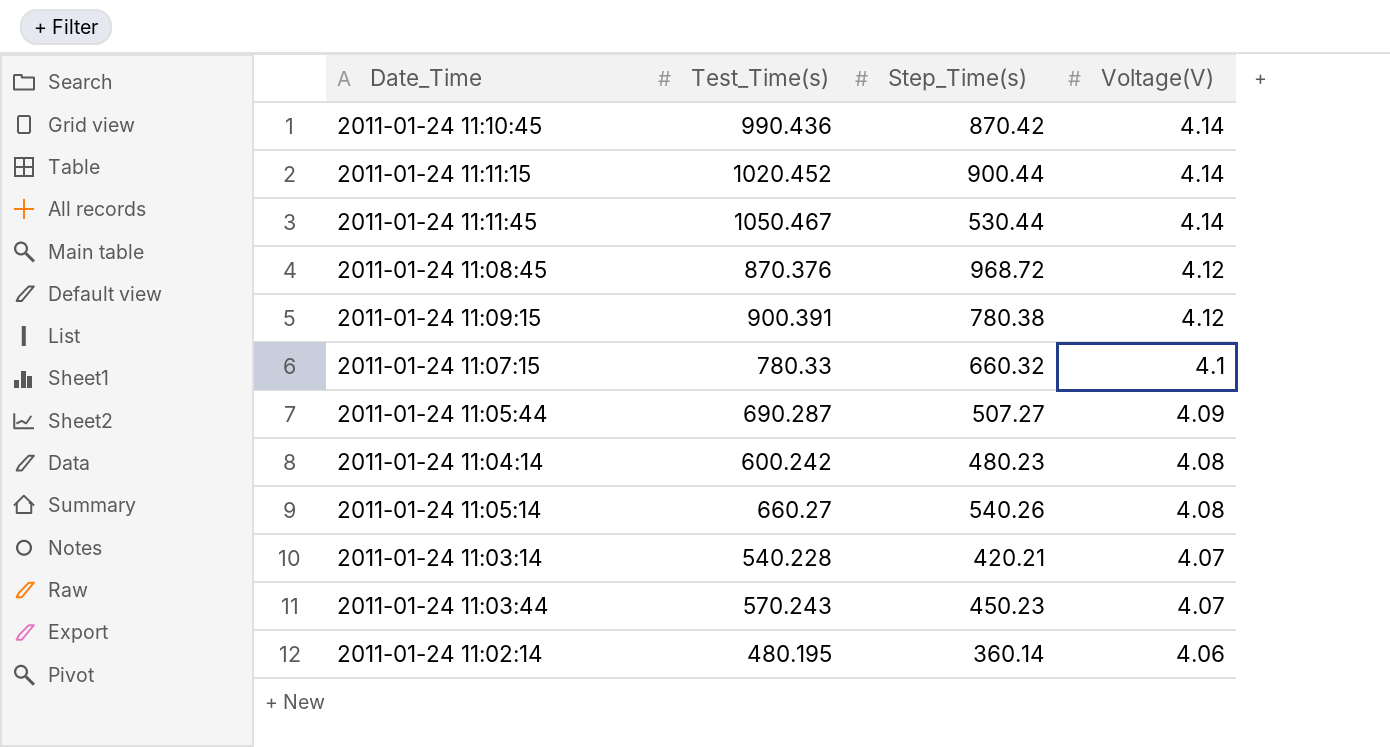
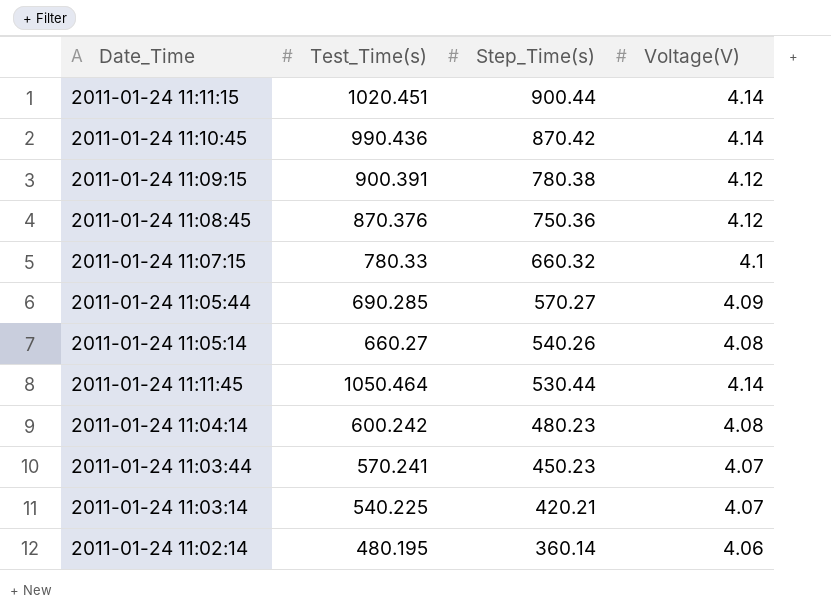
row order: Voltage(V) descending -> Step_Time(s) descending
2011-01-24 11:11:15 | Test_Time(s): 1020.452 -> 1020.451
2011-01-24 11:08:45 | Step_Time(s): 968.72 -> 750.36
2011-01-24 11:05:44 | Test_Time(s): 690.287 -> 690.285
2011-01-24 11:05:44 | Step_Time(s): 507.27 -> 570.27
2011-01-24 11:11:45 | Test_Time(s): 1050.467 -> 1050.464
2011-01-24 11:03:44 | Test_Time(s): 570.243 -> 570.241
2011-01-24 11:03:14 | Test_Time(s): 540.228 -> 540.225

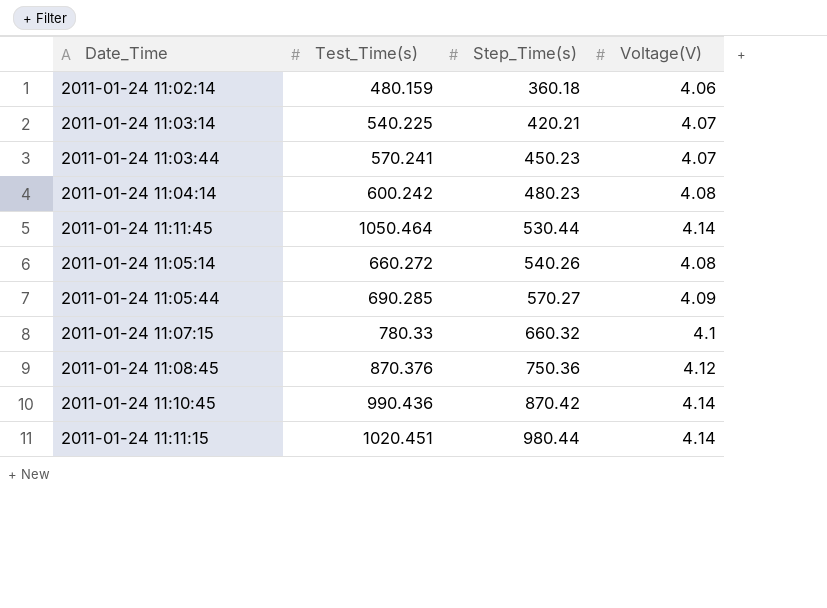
row order: Step_Time(s) descending -> Step_Time(s) ascending
row 2011-01-24 11:09:15: 900.391 | 780.38 | 4.12 -> none
2011-01-24 11:02:14 | Test_Time(s): 480.195 -> 480.159
2011-01-24 11:02:14 | Step_Time(s): 360.14 -> 360.18
2011-01-24 11:05:14 | Test_Time(s): 660.27 -> 660.272
2011-01-24 11:11:15 | Step_Time(s): 900.44 -> 980.44

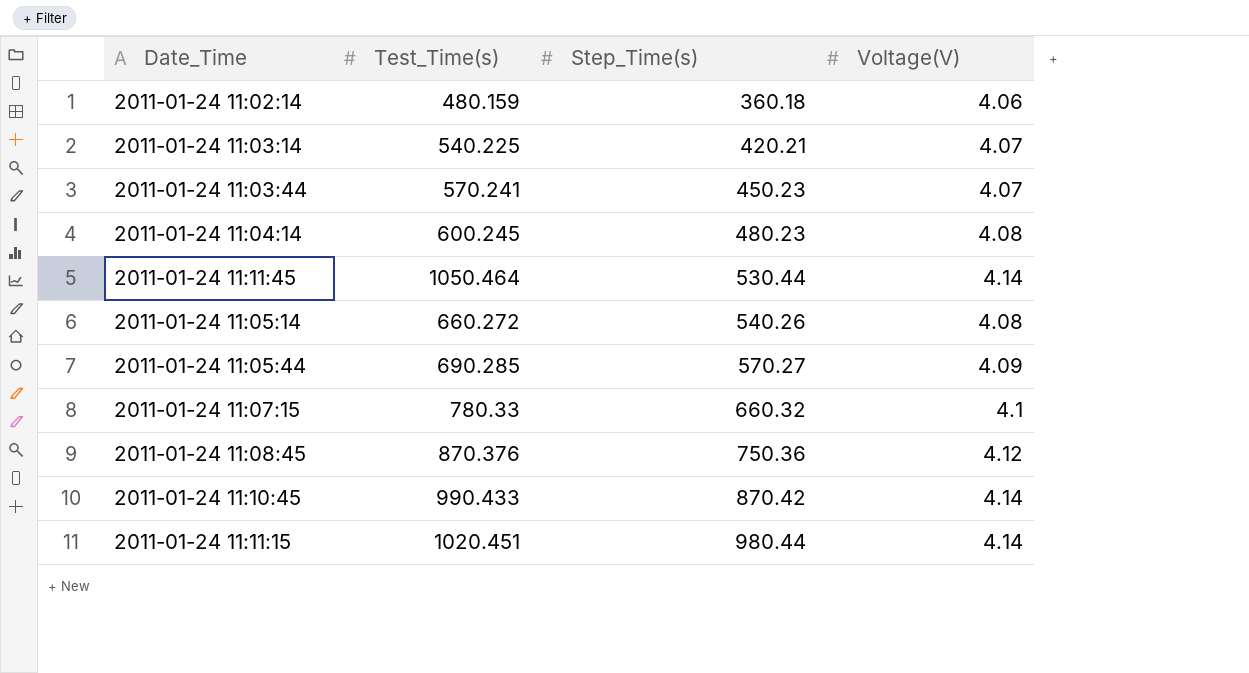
2011-01-24 11:04:14 | Test_Time(s): 600.242 -> 600.245
2011-01-24 11:10:45 | Test_Time(s): 990.436 -> 990.433

